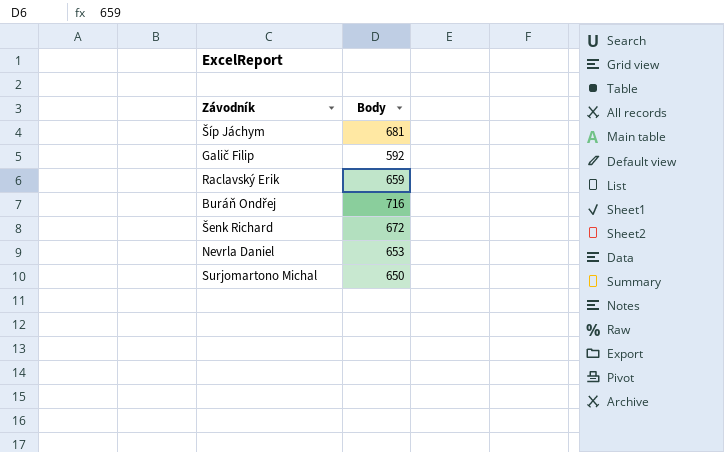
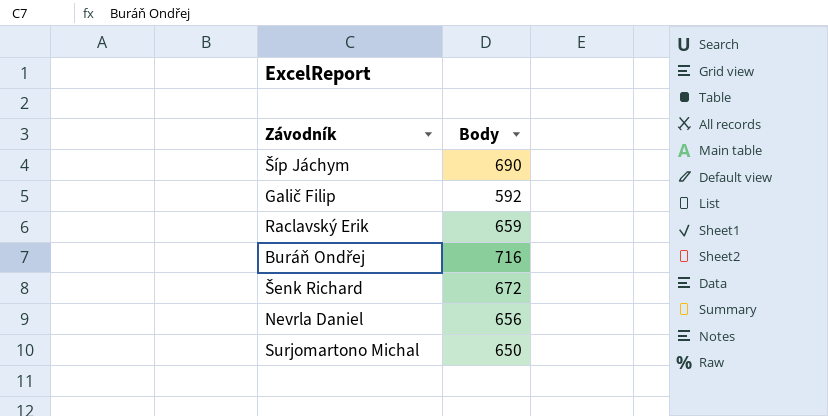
Šíp Jáchym | Body: 681 -> 690
Nevrla Daniel | Body: 653 -> 656

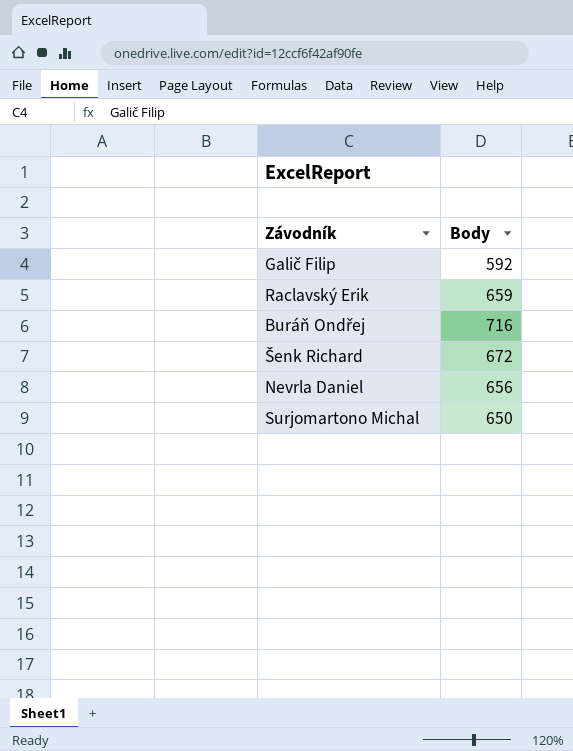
row Šíp Jáchym: 690 -> none

